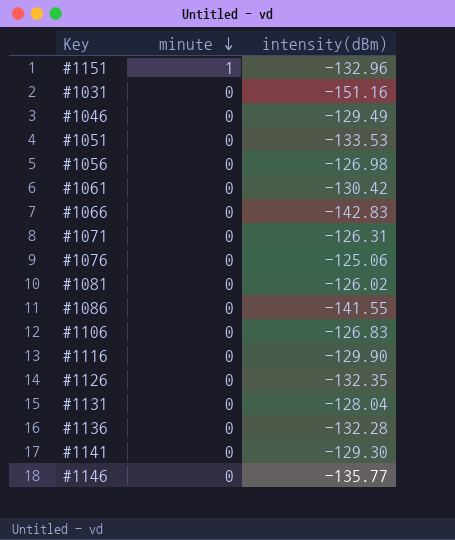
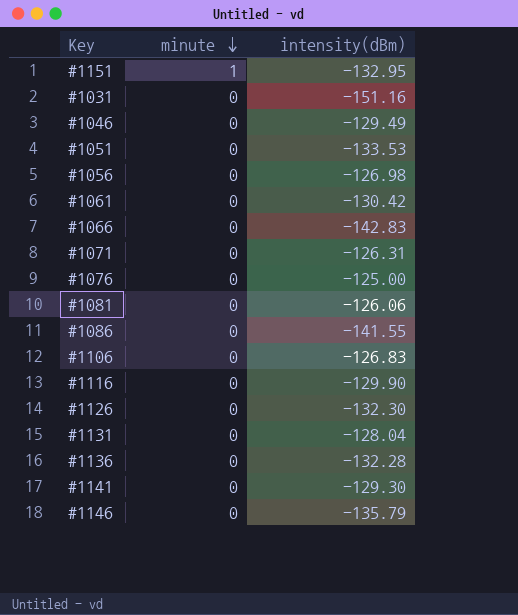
#1151 | intensity(dBm): -132.96 -> -132.95
#1076 | intensity(dBm): -125.06 -> -125.00
#1081 | intensity(dBm): -126.02 -> -126.06
#1126 | intensity(dBm): -132.35 -> -132.30
#1146 | intensity(dBm): -135.77 -> -135.79

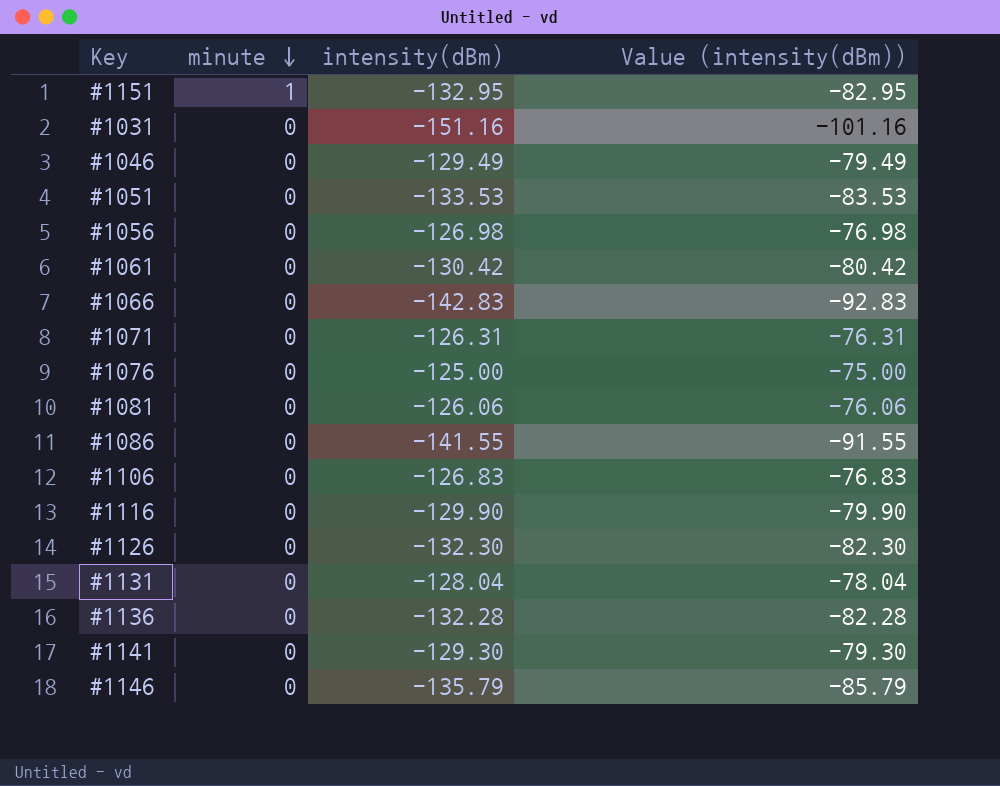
column Value (intensity(dBm)) | formula: none -> [intensity(dBm)] + 50

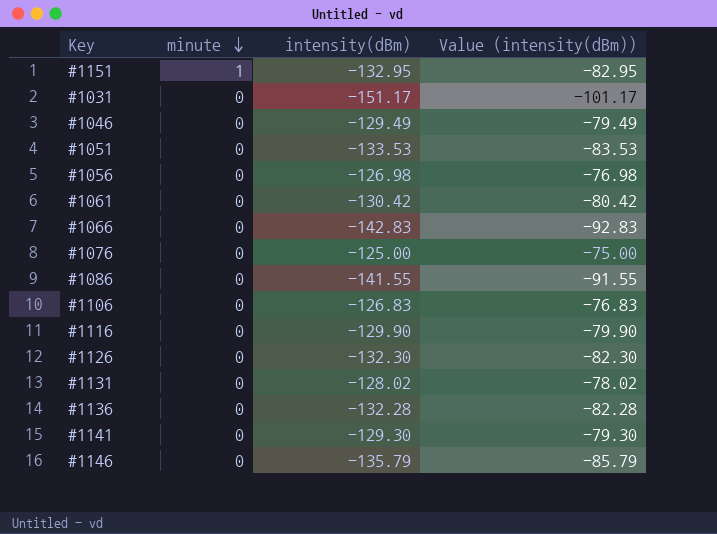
row #1071: 0 | -126.31 | -76.31 -> none
row #1081: 0 | -126.06 | -76.06 -> none
#1031 | intensity(dBm): -151.16 -> -151.17
#1031 | Value (intensity(dBm)): -101.16 -> -101.17
#1131 | intensity(dBm): -128.04 -> -128.02
#1131 | Value (intensity(dBm)): -78.04 -> -78.02

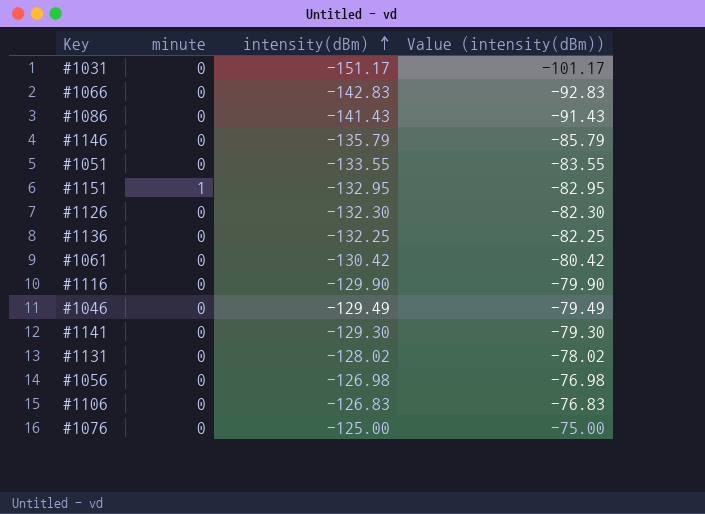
row order: minute descending -> intensity(dBm) ascending
#1086 | intensity(dBm): -141.55 -> -141.43
#1086 | Value (intensity(dBm)): -91.55 -> -91.43
#1051 | intensity(dBm): -133.53 -> -133.55
#1051 | Value (intensity(dBm)): -83.53 -> -83.55
#1136 | intensity(dBm): -132.28 -> -132.25
#1136 | Value (intensity(dBm)): -82.28 -> -82.25

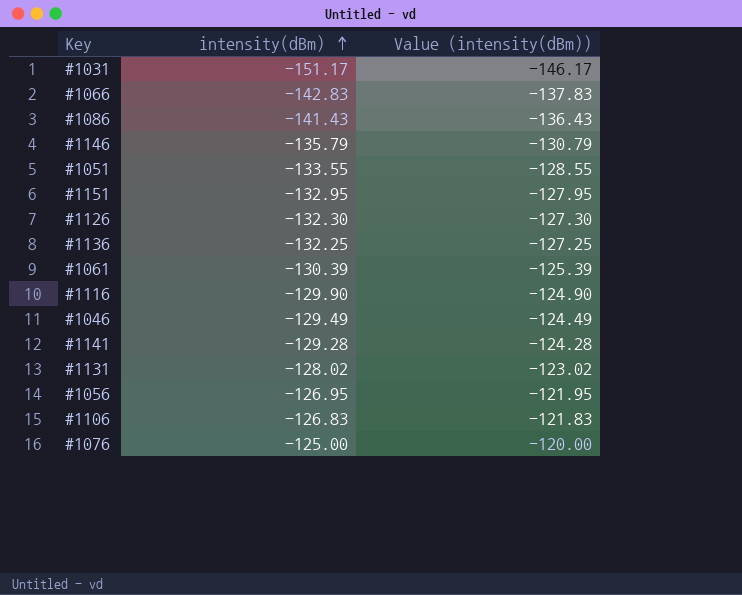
column minute | position: 2 -> none
column Value (intensity(dBm)) | formula: [intensity(dBm)] + 50 -> [intensity(dBm)] + 5
#1061 | intensity(dBm): -130.42 -> -130.39
#1141 | intensity(dBm): -129.30 -> -129.28
#1056 | intensity(dBm): -126.98 -> -126.95

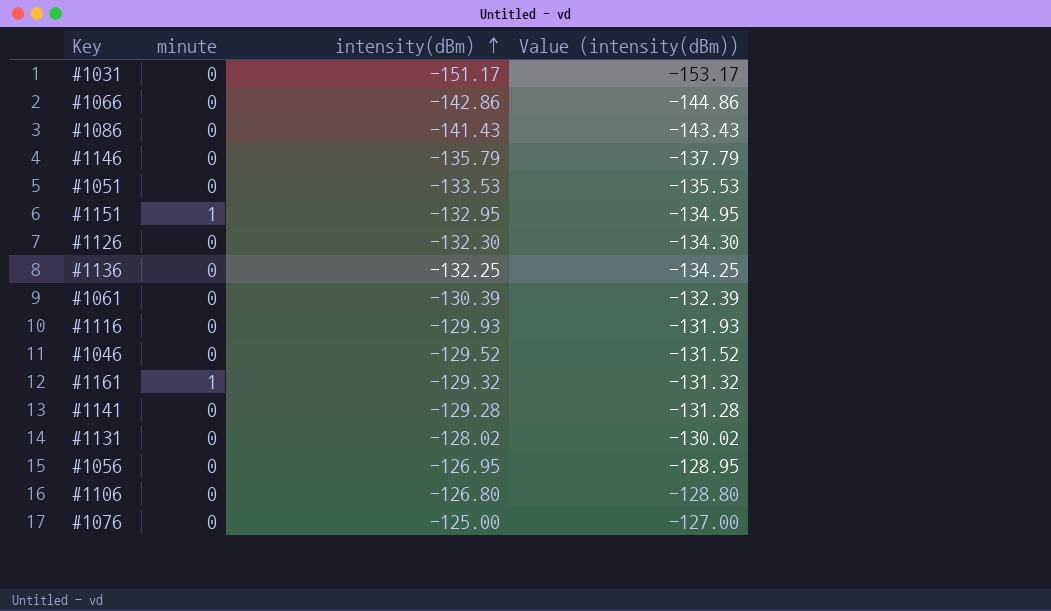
column minute | position: none -> 2
column Value (intensity(dBm)) | formula: [intensity(dBm)] + 5 -> [intensity(dBm)] - 2
#1066 | intensity(dBm): -142.83 -> -142.86
#1051 | intensity(dBm): -133.55 -> -133.53
#1116 | intensity(dBm): -129.90 -> -129.93
#1046 | intensity(dBm): -129.49 -> -129.52
row #1161: none -> 1 | -129.32 | -131.32
#1106 | intensity(dBm): -126.83 -> -126.80

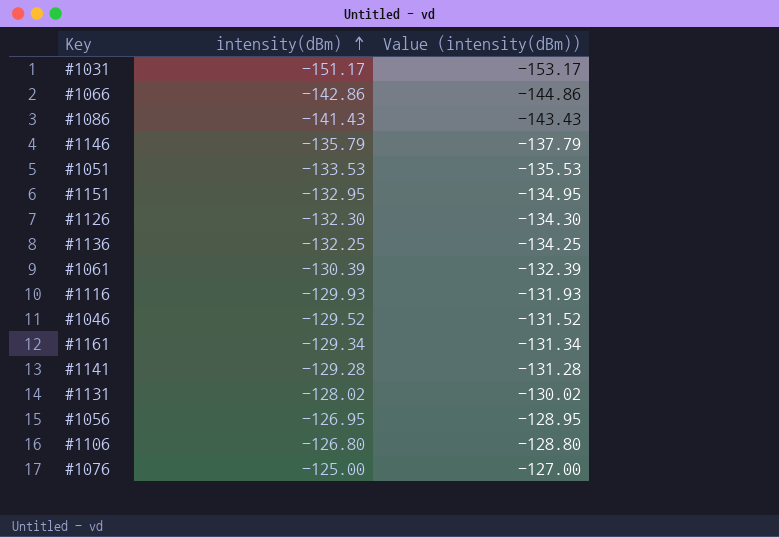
column minute | position: 2 -> none
#1161 | intensity(dBm): -129.32 -> -129.34
#1161 | Value (intensity(dBm)): -131.32 -> -131.34

